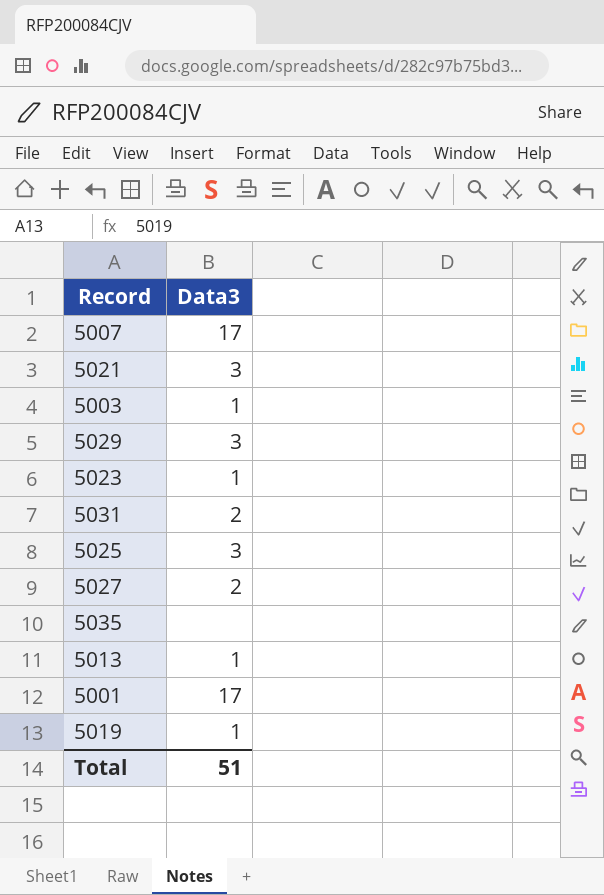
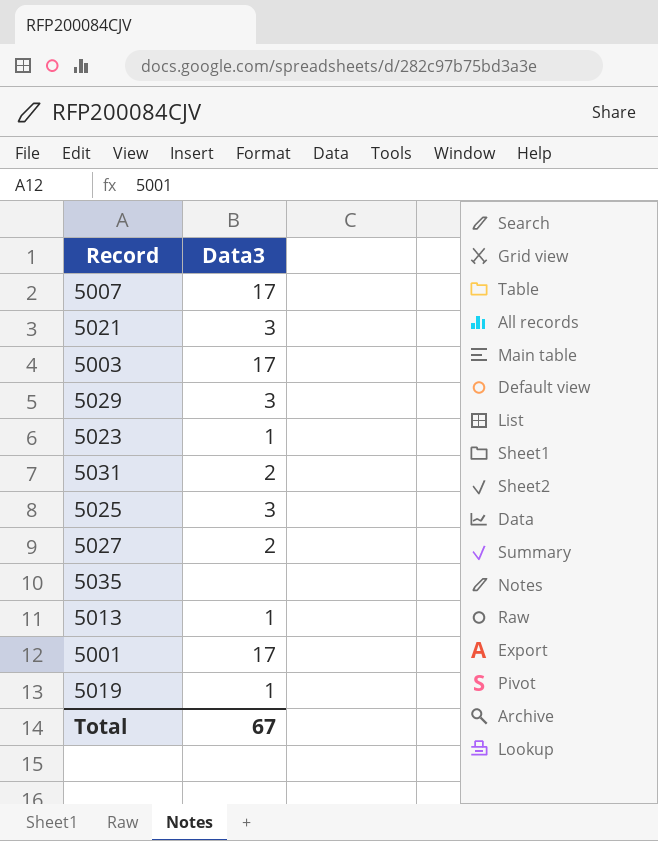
5003 | Data3: 1 -> 17
Total | Data3: 51 -> 67

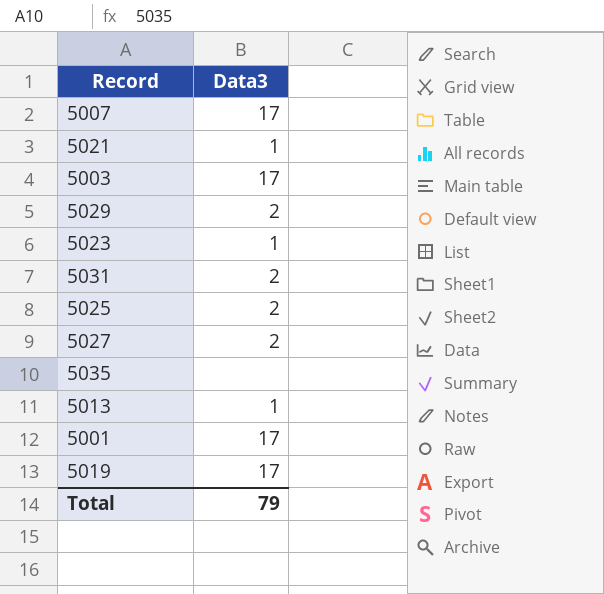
5021 | Data3: 3 -> 1
5029 | Data3: 3 -> 2
5025 | Data3: 3 -> 2
5019 | Data3: 1 -> 17
Total | Data3: 67 -> 79

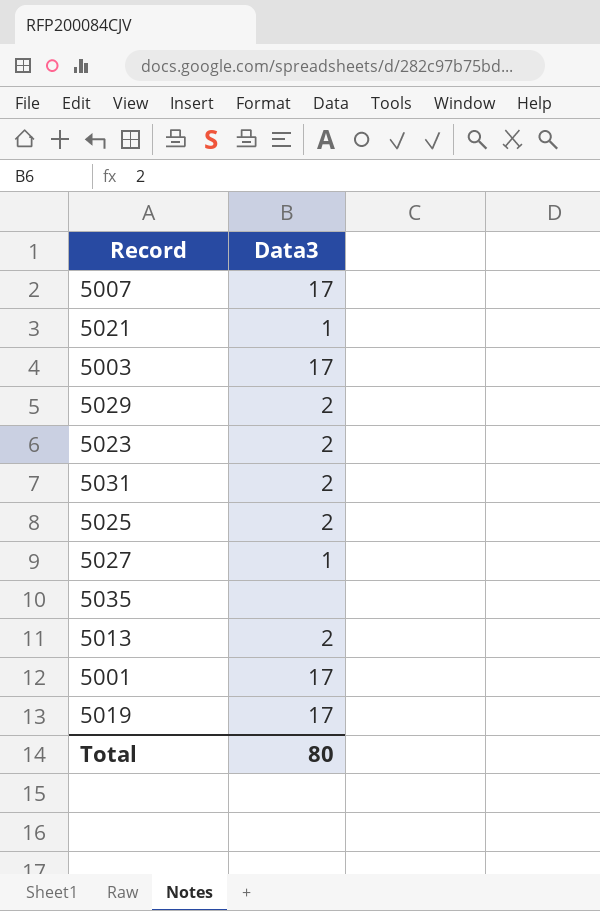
5023 | Data3: 1 -> 2
5027 | Data3: 2 -> 1
5013 | Data3: 1 -> 2
Total | Data3: 79 -> 80

